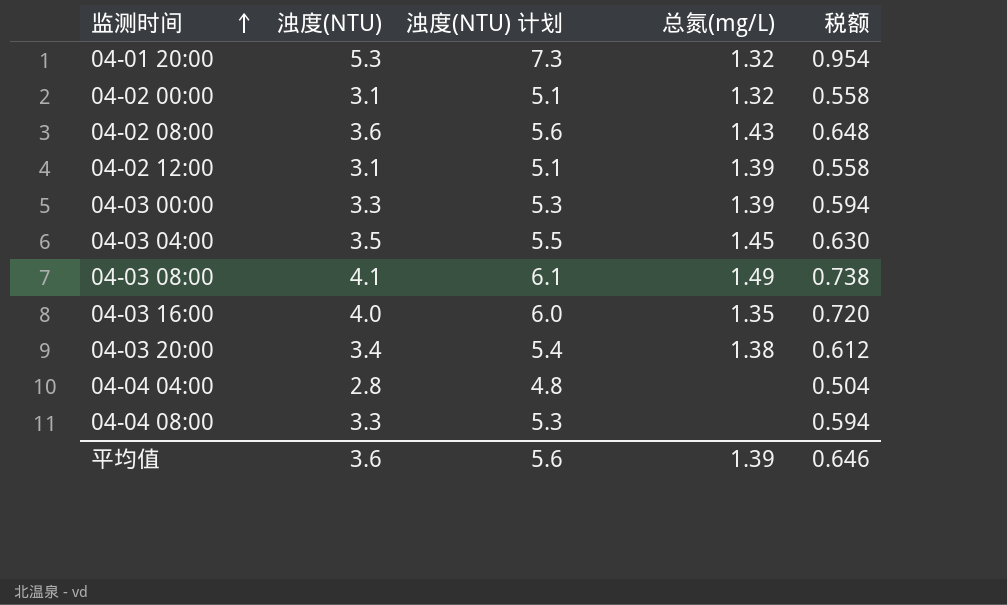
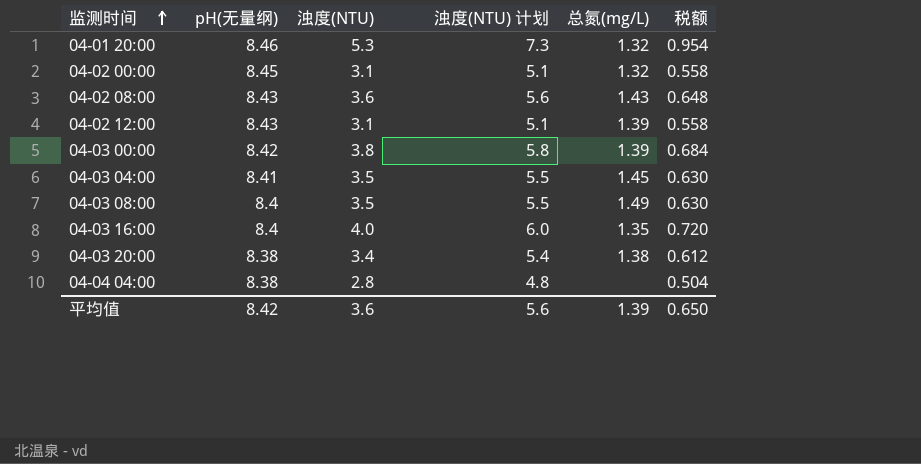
column pH(无量纲) | position: none -> 2
row 04-04 08:00: 3.3 | 5.3 | none | 0.594 -> none
04-03 00:00 | 浊度(NTU): 3.3 -> 3.8
04-03 00:00 | 浊度(NTU) 计划: 5.3 -> 5.8
04-03 00:00 | 税额: 0.594 -> 0.684
04-03 08:00 | 浊度(NTU): 4.1 -> 3.5
04-03 08:00 | 浊度(NTU) 计划: 6.1 -> 5.5
04-03 08:00 | 税额: 0.738 -> 0.630
平均值 | 税额: 0.646 -> 0.650

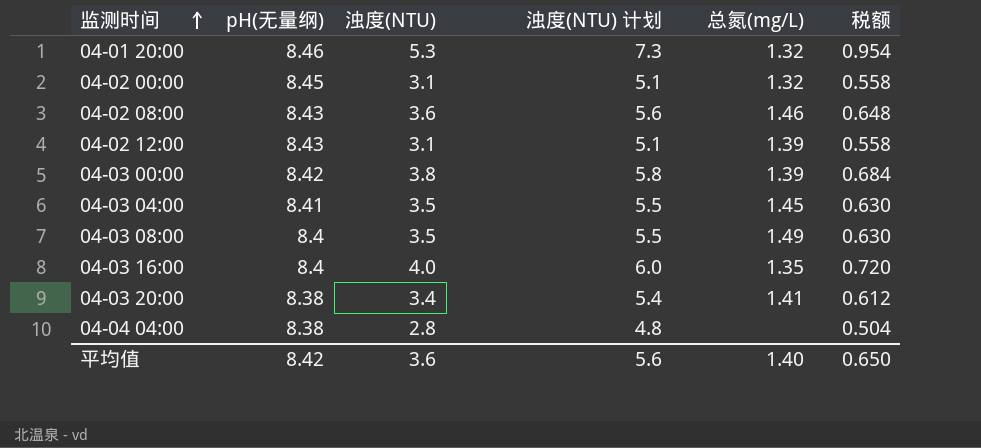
04-02 08:00 | 总氮(mg/L): 1.43 -> 1.46
04-03 20:00 | 总氮(mg/L): 1.38 -> 1.41
平均值 | 总氮(mg/L): 1.39 -> 1.40

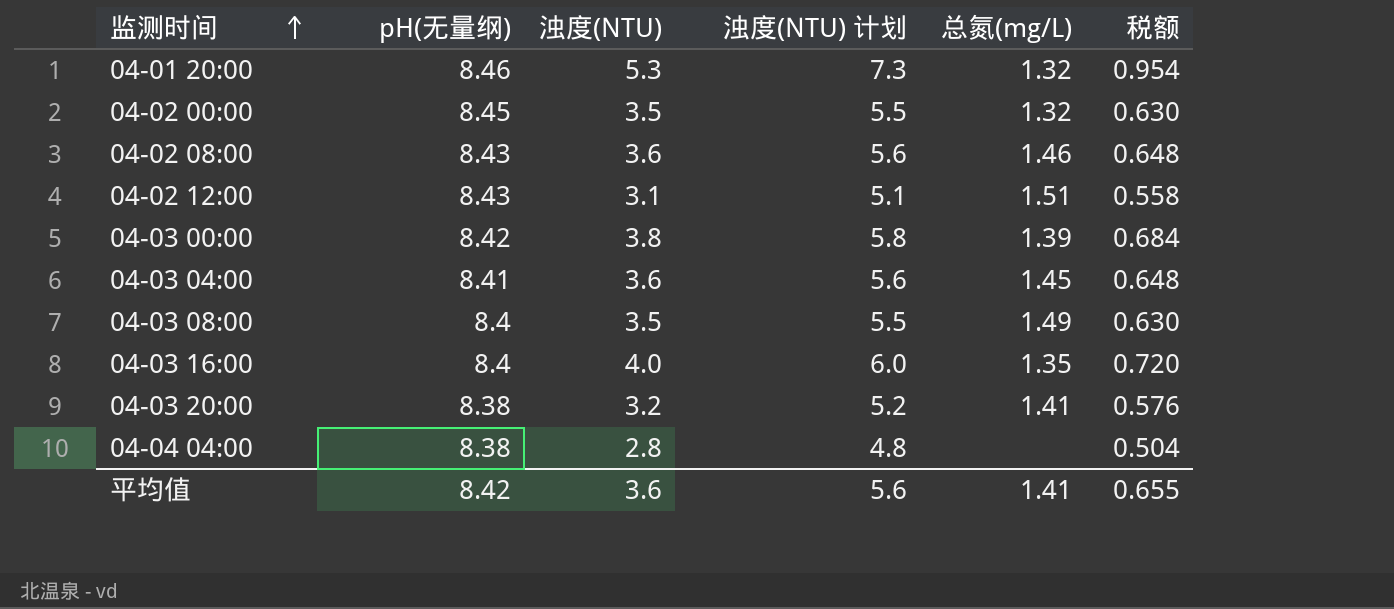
04-02 00:00 | 浊度(NTU): 3.1 -> 3.5
04-02 00:00 | 浊度(NTU) 计划: 5.1 -> 5.5
04-02 00:00 | 税额: 0.558 -> 0.630
04-02 12:00 | 总氮(mg/L): 1.39 -> 1.51
04-03 04:00 | 浊度(NTU): 3.5 -> 3.6
04-03 04:00 | 浊度(NTU) 计划: 5.5 -> 5.6
04-03 04:00 | 税额: 0.630 -> 0.648
04-03 20:00 | 浊度(NTU): 3.4 -> 3.2
04-03 20:00 | 浊度(NTU) 计划: 5.4 -> 5.2
04-03 20:00 | 税额: 0.612 -> 0.576
平均值 | 总氮(mg/L): 1.40 -> 1.41
平均值 | 税额: 0.650 -> 0.655

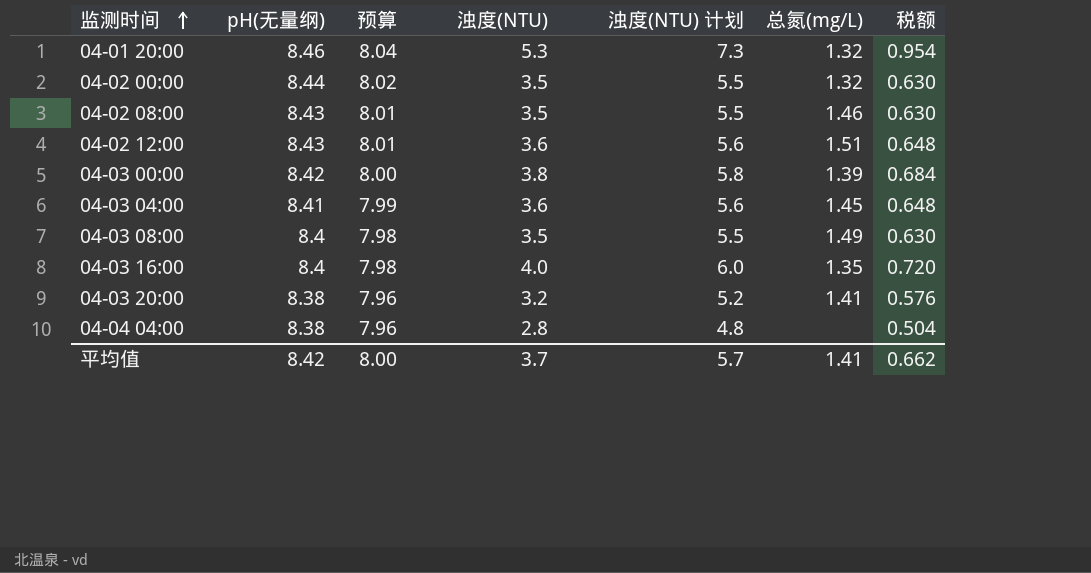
column 预算 | formula: none -> [pH(无量纲)] * 0.95
04-02 00:00 | pH(无量纲): 8.45 -> 8.44
04-02 08:00 | 浊度(NTU): 3.6 -> 3.5
04-02 08:00 | 浊度(NTU) 计划: 5.6 -> 5.5
04-02 08:00 | 税额: 0.648 -> 0.630
04-02 12:00 | 浊度(NTU): 3.1 -> 3.6
04-02 12:00 | 浊度(NTU) 计划: 5.1 -> 5.6
04-02 12:00 | 税额: 0.558 -> 0.648
平均值 | 浊度(NTU): 3.6 -> 3.7
平均值 | 浊度(NTU) 计划: 5.6 -> 5.7
平均值 | 税额: 0.655 -> 0.662

